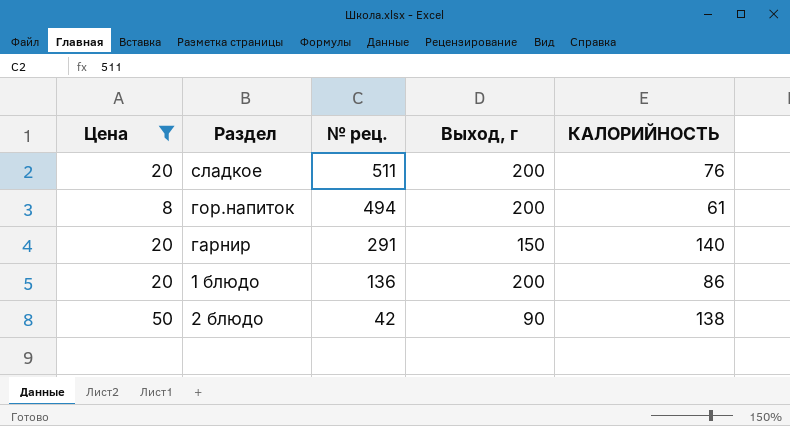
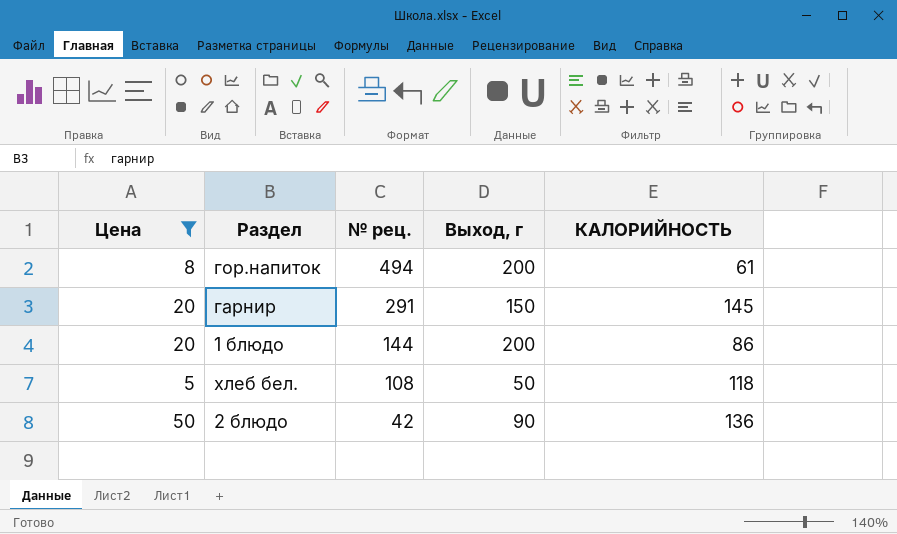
row сладкое: 20 | 511 | 200 | 76 -> none
гарнир | КАЛОРИЙНОСТЬ: 140 -> 145
1 блюдо | № рец.: 136 -> 144
row хлеб бел.: none -> 5 | 108 | 50 | 118
2 блюдо | КАЛОРИЙНОСТЬ: 138 -> 136

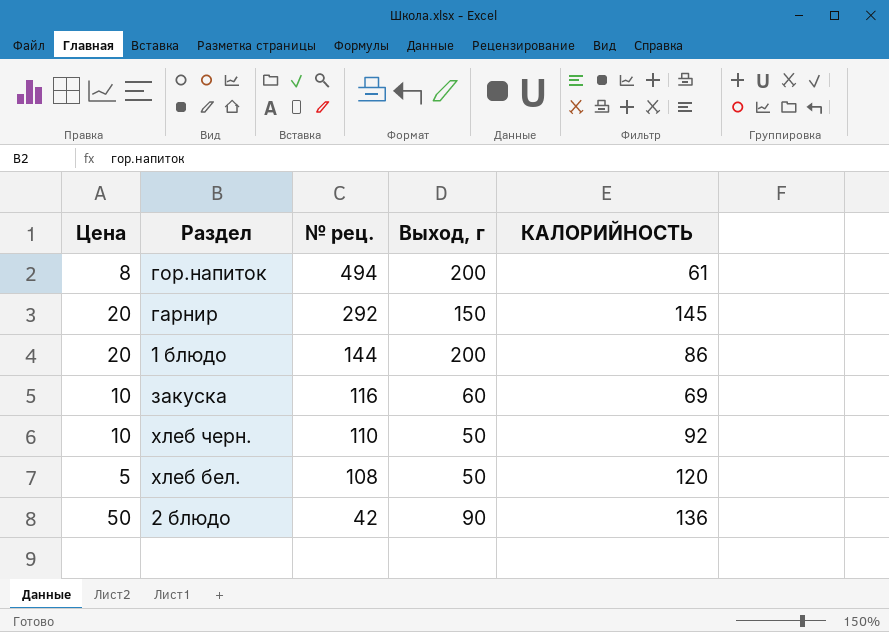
filter: Цена != 10 -> none
гарнир | № рец.: 291 -> 292
хлеб бел. | КАЛОРИЙНОСТЬ: 118 -> 120

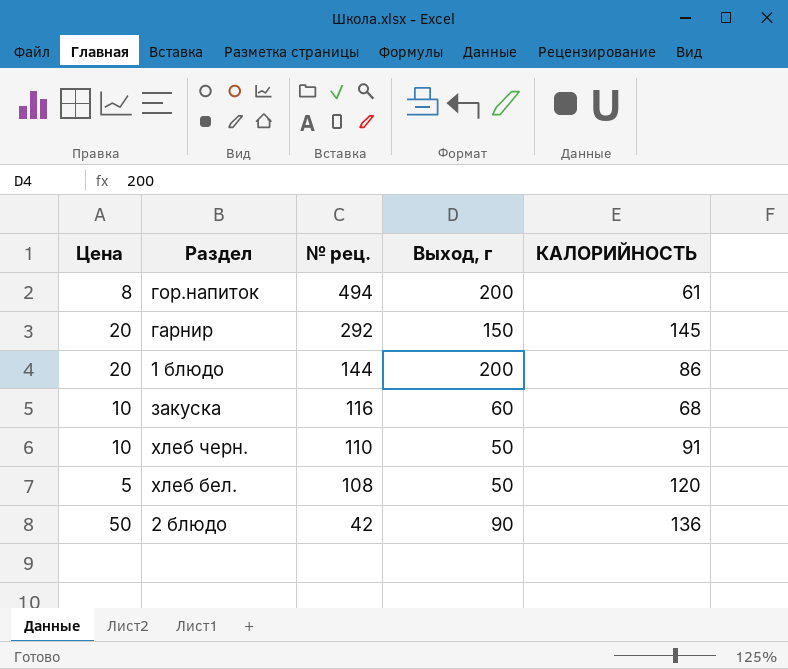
закуска | КАЛОРИЙНОСТЬ: 69 -> 68
хлеб черн. | КАЛОРИЙНОСТЬ: 92 -> 91

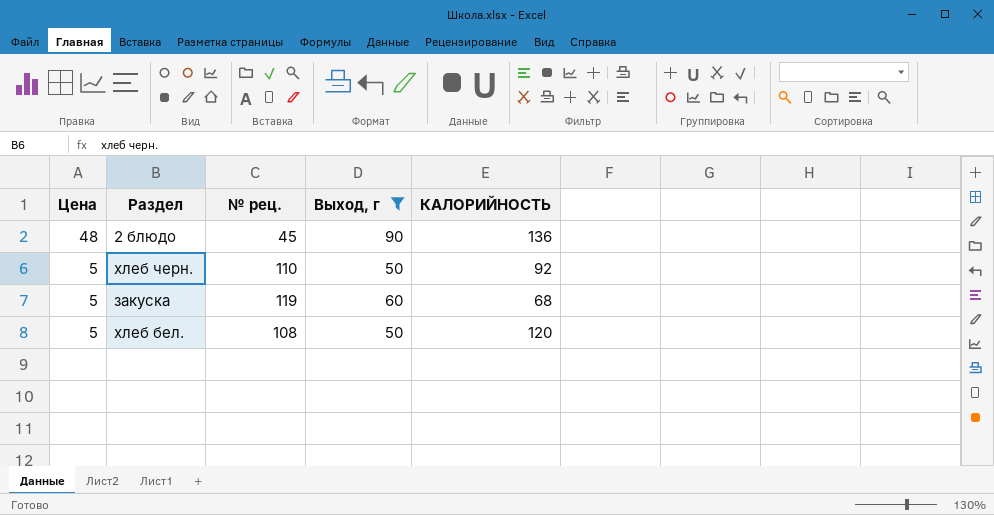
filter: none -> Выход, г <= 90
row order: № рец. descending -> Цена descending
2 блюдо | Цена: 50 -> 48
2 блюдо | № рец.: 42 -> 45
хлеб черн. | Цена: 10 -> 5
хлеб черн. | КАЛОРИЙНОСТЬ: 91 -> 92
закуска | Цена: 10 -> 5
закуска | № рец.: 116 -> 119

